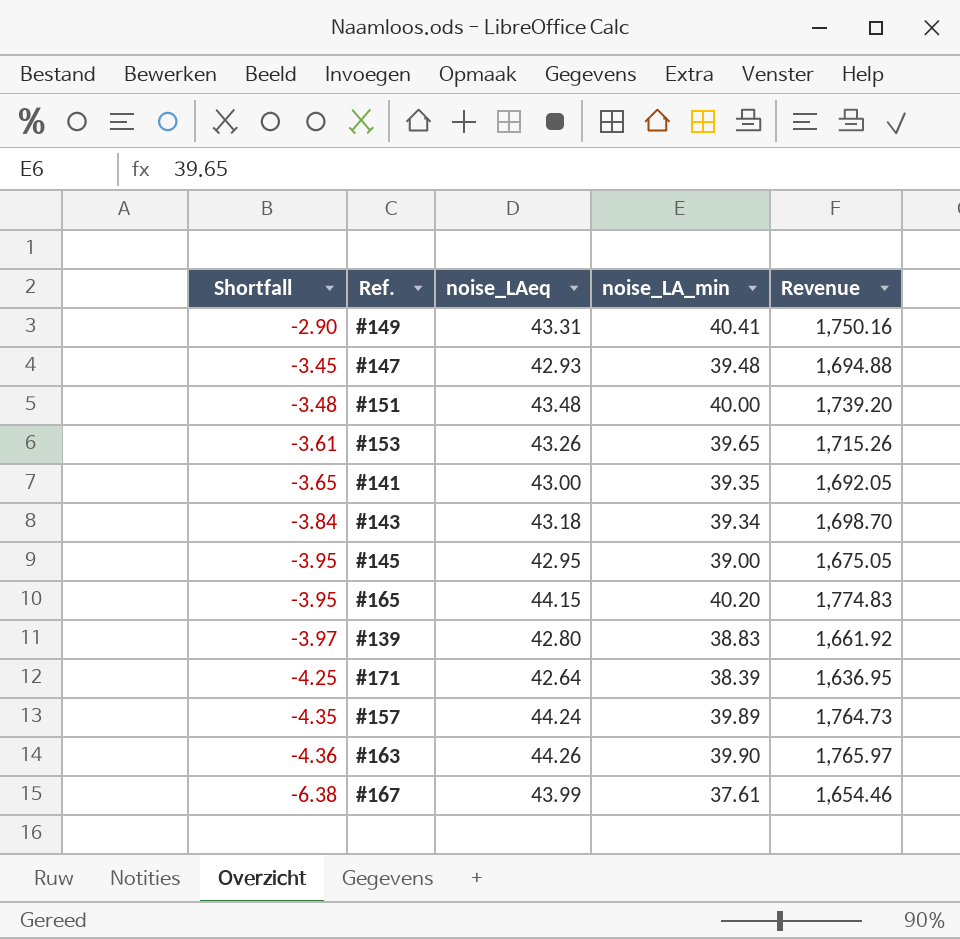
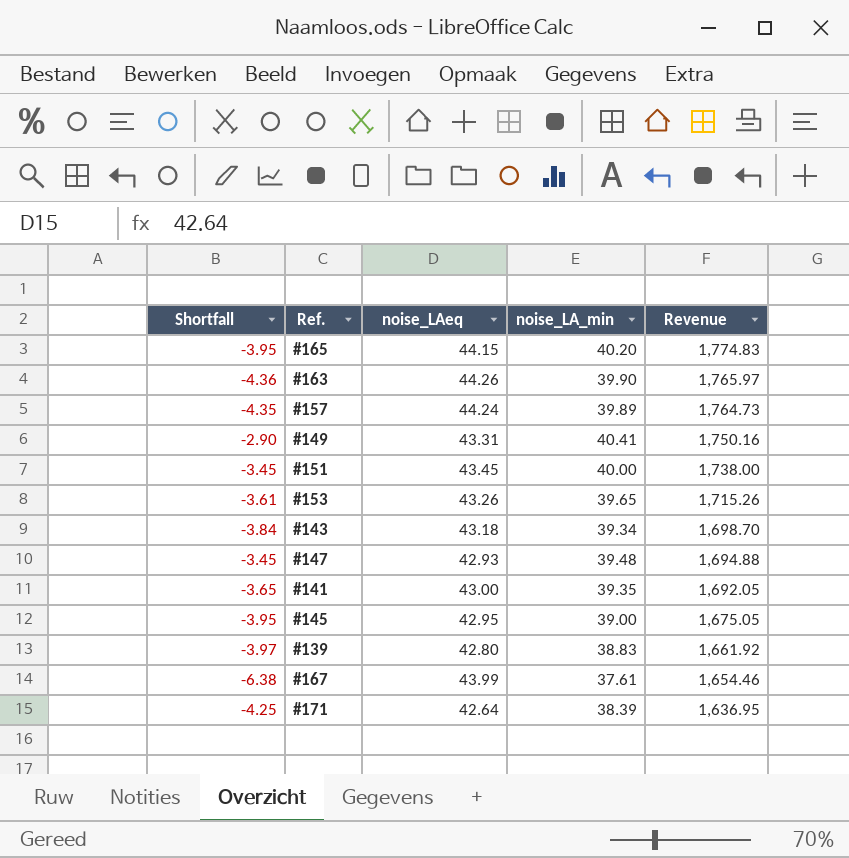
row order: Shortfall descending -> Revenue descending
#151 | Shortfall: -3.48 -> -3.45
#151 | noise_LAeq: 43.48 -> 43.45
#151 | Revenue: 1,739.20 -> 1,738.00

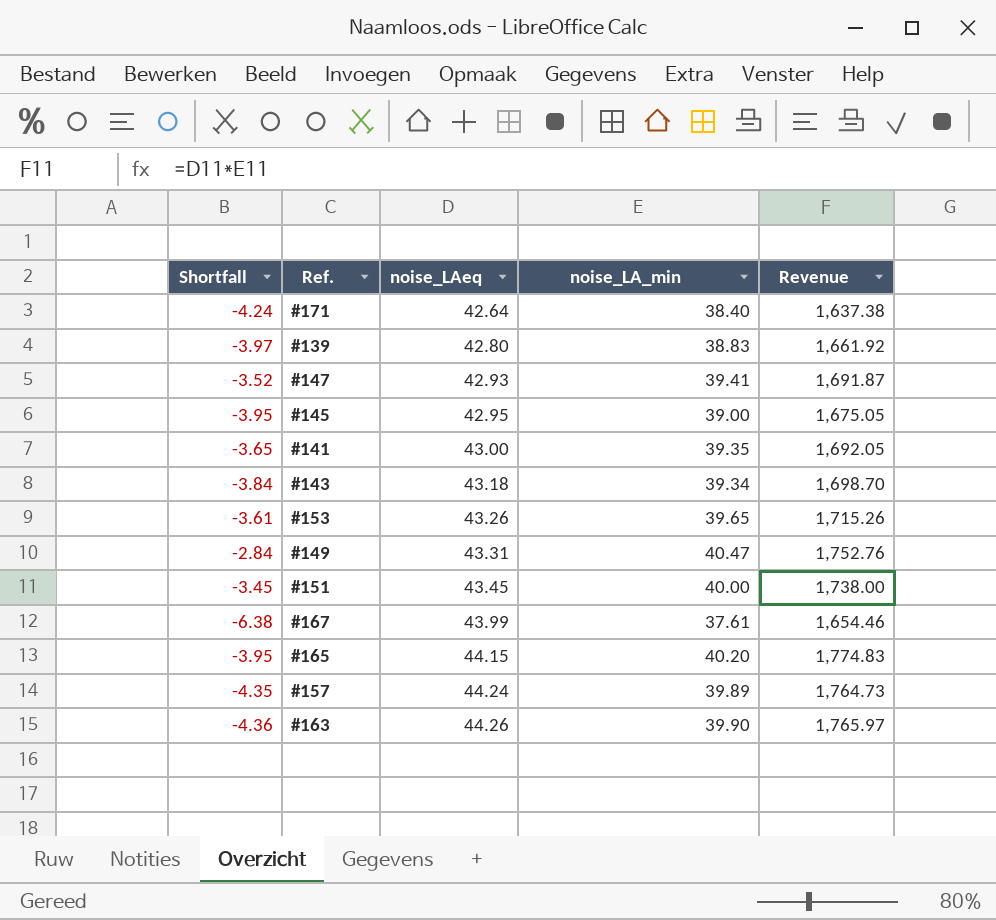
row order: Revenue descending -> noise_LAeq ascending
#171 | Shortfall: -4.25 -> -4.24
#171 | noise_LA_min: 38.39 -> 38.40
#171 | Revenue: 1,636.95 -> 1,637.38
#147 | Shortfall: -3.45 -> -3.52
#147 | noise_LA_min: 39.48 -> 39.41
#147 | Revenue: 1,694.88 -> 1,691.87
#149 | Shortfall: -2.90 -> -2.84
#149 | noise_LA_min: 40.41 -> 40.47
#149 | Revenue: 1,750.16 -> 1,752.76

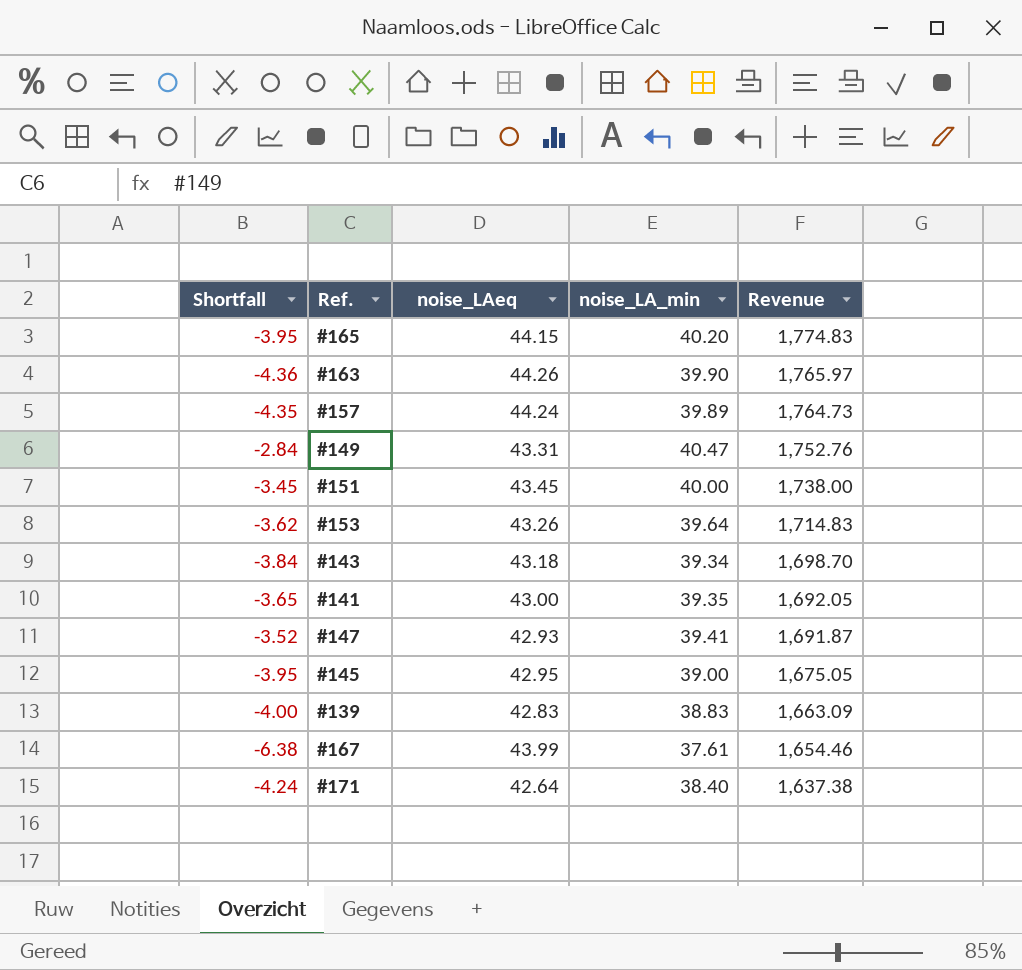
row order: noise_LAeq ascending -> Revenue descending
#153 | Shortfall: -3.61 -> -3.62
#153 | noise_LA_min: 39.65 -> 39.64
#153 | Revenue: 1,715.26 -> 1,714.83
#139 | Shortfall: -3.97 -> -4.00
#139 | noise_LAeq: 42.80 -> 42.83
#139 | Revenue: 1,661.92 -> 1,663.09

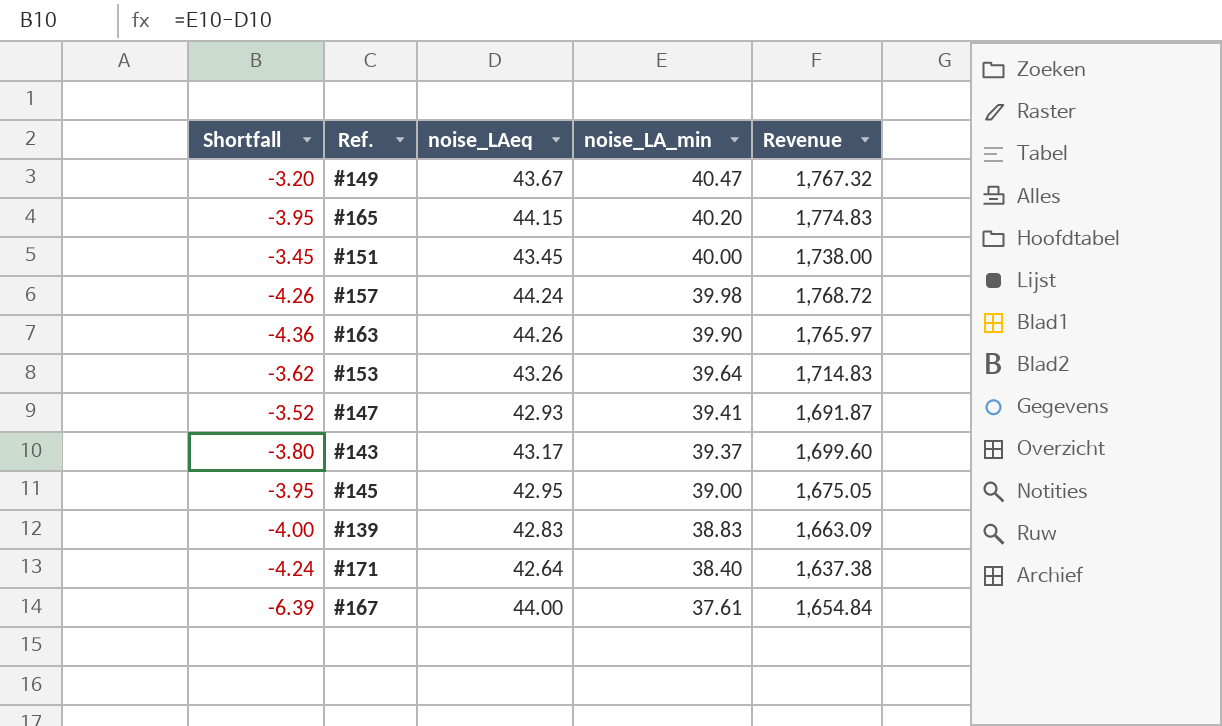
row order: Revenue descending -> noise_LA_min descending
row #141: -3.65 | 43.00 | 39.35 | 1,692.05 -> none
#149 | Shortfall: -2.84 -> -3.20
#149 | noise_LAeq: 43.31 -> 43.67
#149 | Revenue: 1,752.76 -> 1,767.32
#157 | Shortfall: -4.35 -> -4.26
#157 | noise_LA_min: 39.89 -> 39.98
#157 | Revenue: 1,764.73 -> 1,768.72
#143 | Shortfall: -3.84 -> -3.80
#143 | noise_LAeq: 43.18 -> 43.17
#143 | noise_LA_min: 39.34 -> 39.37
#143 | Revenue: 1,698.70 -> 1,699.60
#167 | Shortfall: -6.38 -> -6.39
#167 | noise_LAeq: 43.99 -> 44.00
#167 | Revenue: 1,654.46 -> 1,654.84

